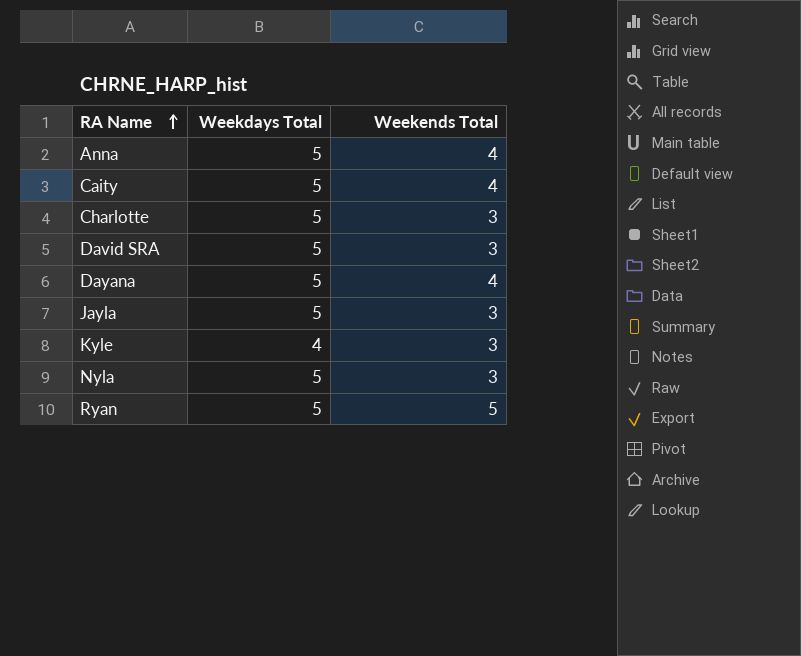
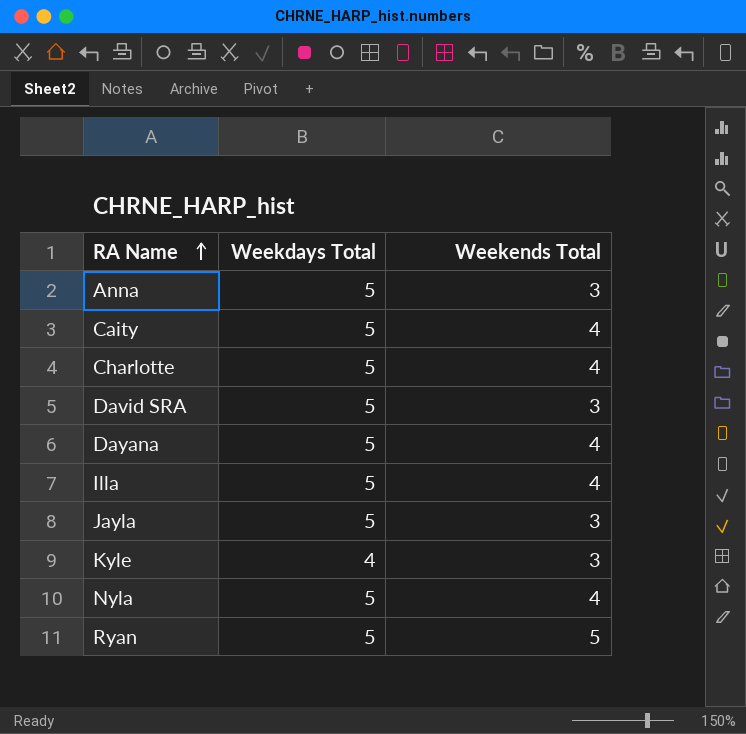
Anna | Weekends Total: 4 -> 3
Charlotte | Weekends Total: 3 -> 4
row Illa: none -> 5 | 4
Nyla | Weekends Total: 3 -> 4

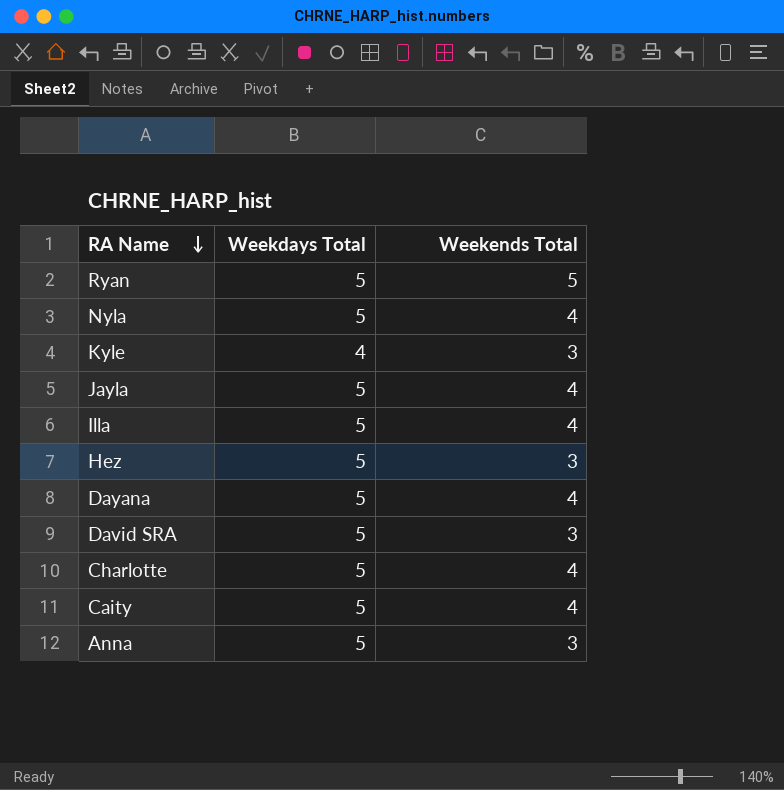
row order: RA Name ascending -> RA Name descending
Jayla | Weekends Total: 3 -> 4
row Hez: none -> 5 | 3

